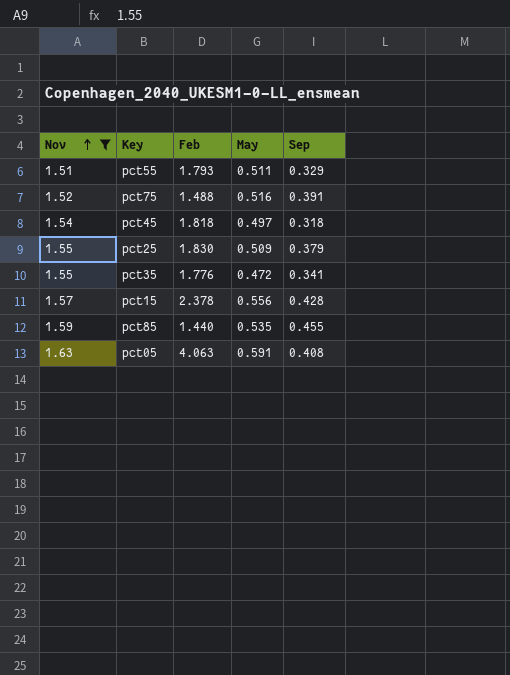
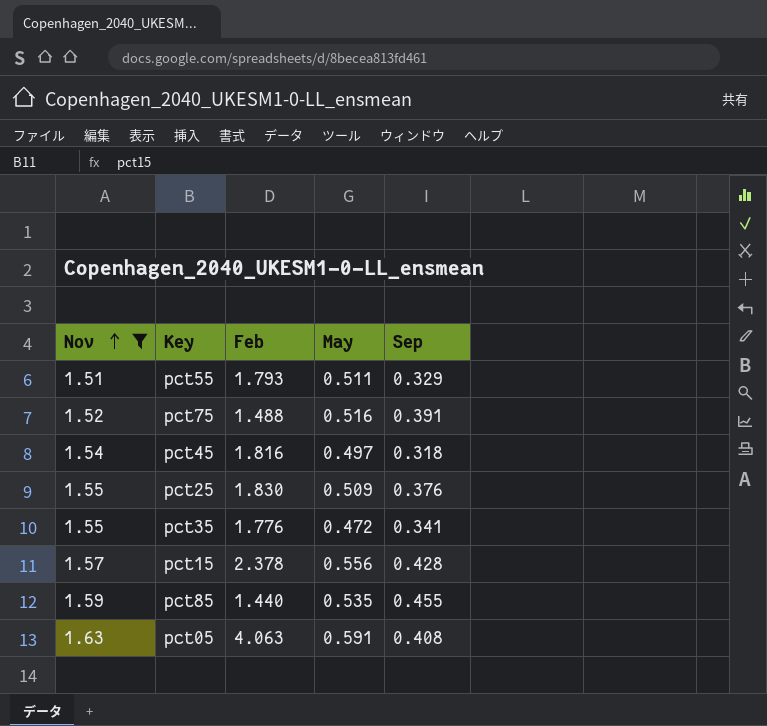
pct45 | Feb: 1.818 -> 1.816
pct25 | Sep: 0.379 -> 0.376

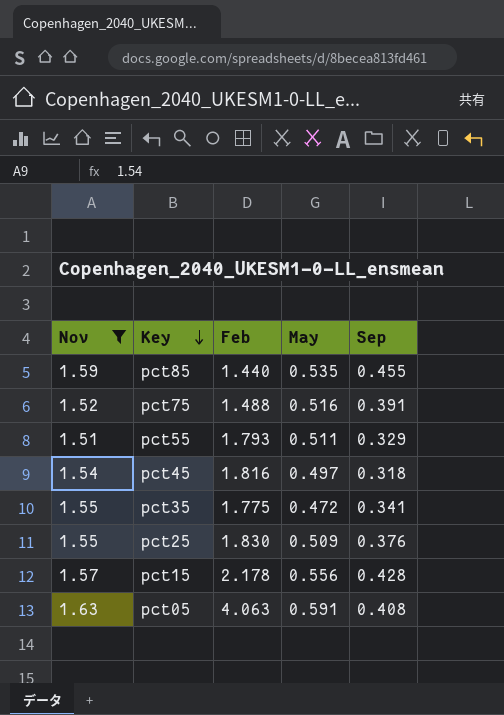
row order: Nov ascending -> Key descending
pct35 | Feb: 1.776 -> 1.775
pct15 | Feb: 2.378 -> 2.178

